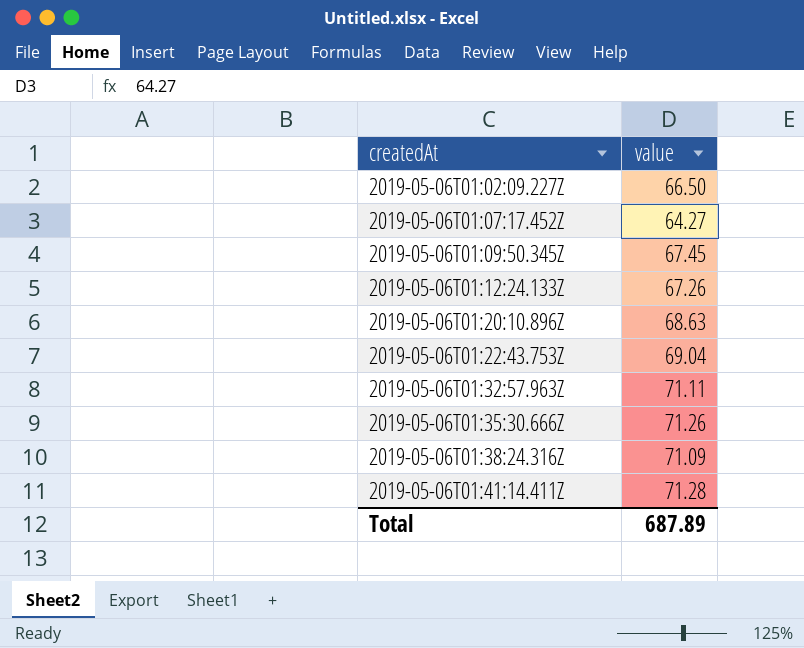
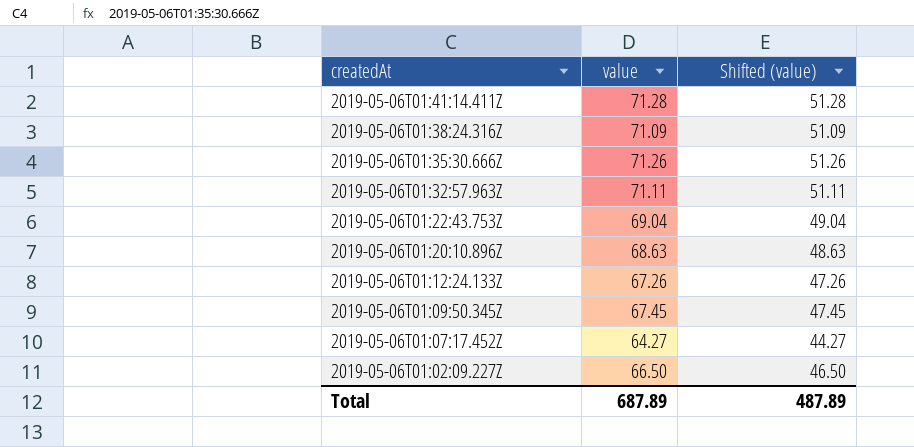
row order: createdAt ascending -> createdAt descending
column Shifted (value) | formula: none -> [value] - 20

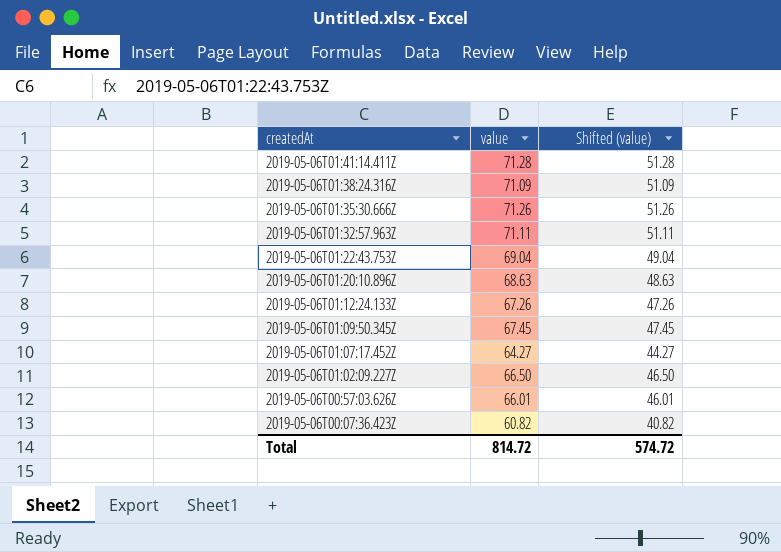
row 2019-05-06T00:57:03.626Z: none -> 66.01 | 46.01
row 2019-05-06T00:07:36.423Z: none -> 60.82 | 40.82
Total | value: 687.89 -> 814.72
Total | Shifted (value): 487.89 -> 574.72

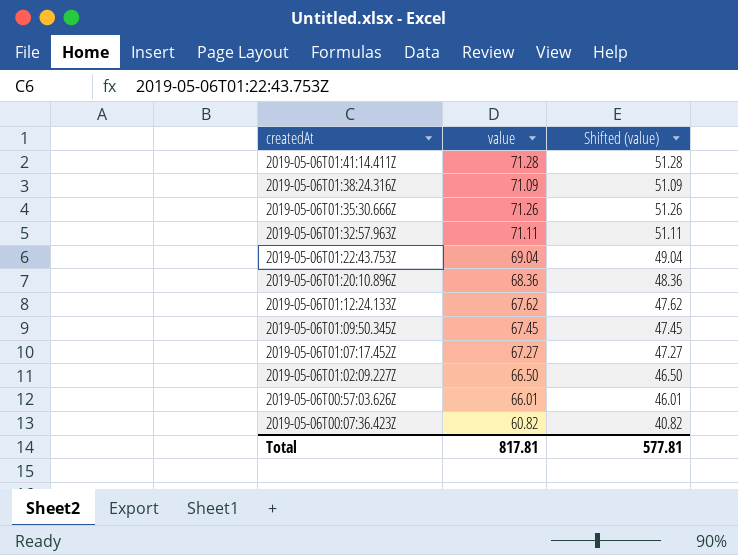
2019-05-06T01:20:10.896Z | value: 68.63 -> 68.36
2019-05-06T01:20:10.896Z | Shifted (value): 48.63 -> 48.36
2019-05-06T01:12:24.133Z | value: 67.26 -> 67.62
2019-05-06T01:12:24.133Z | Shifted (value): 47.26 -> 47.62
2019-05-06T01:07:17.452Z | value: 64.27 -> 67.27
2019-05-06T01:07:17.452Z | Shifted (value): 44.27 -> 47.27
Total | value: 814.72 -> 817.81
Total | Shifted (value): 574.72 -> 577.81

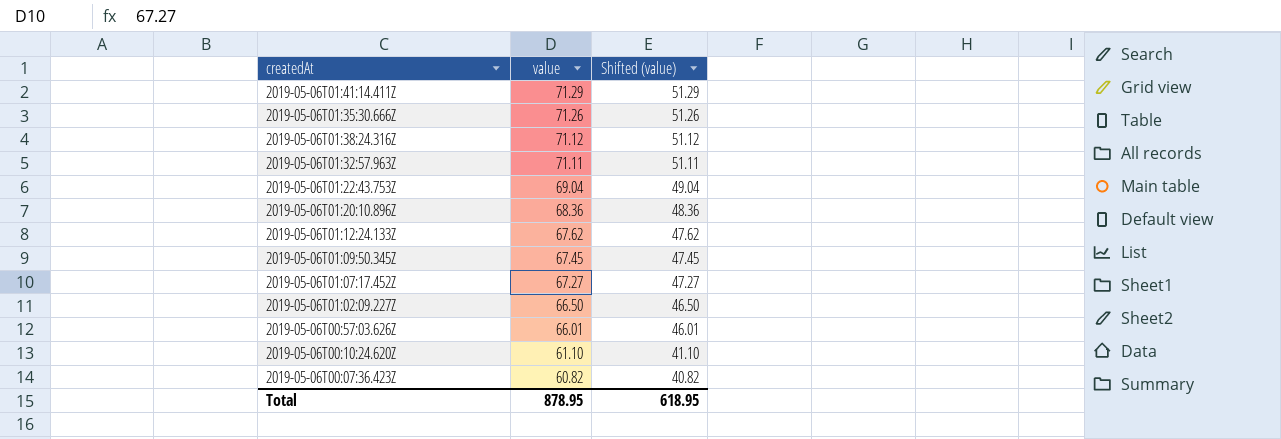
row order: createdAt descending -> value descending
2019-05-06T01:41:14.411Z | value: 71.28 -> 71.29
2019-05-06T01:41:14.411Z | Shifted (value): 51.28 -> 51.29
2019-05-06T01:38:24.316Z | value: 71.09 -> 71.12
2019-05-06T01:38:24.316Z | Shifted (value): 51.09 -> 51.12
row 2019-05-06T00:10:24.620Z: none -> 61.10 | 41.10
Total | value: 817.81 -> 878.95
Total | Shifted (value): 577.81 -> 618.95

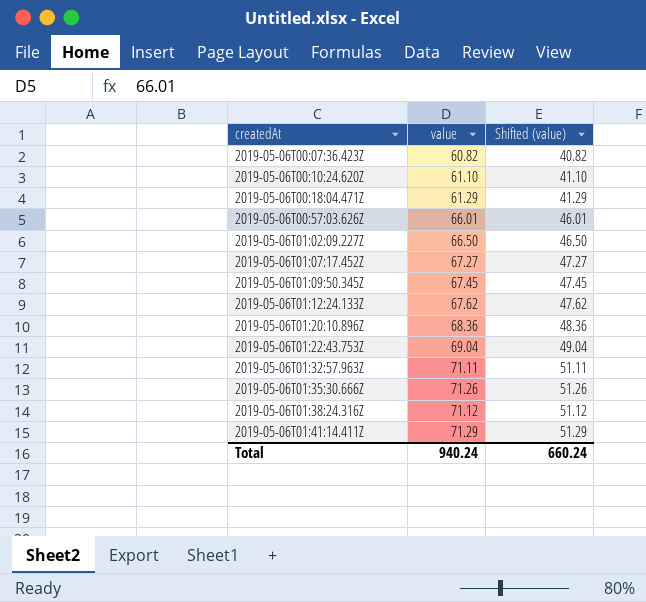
row order: value descending -> createdAt ascending
row 2019-05-06T00:18:04.471Z: none -> 61.29 | 41.29
Total | value: 878.95 -> 940.24
Total | Shifted (value): 618.95 -> 660.24

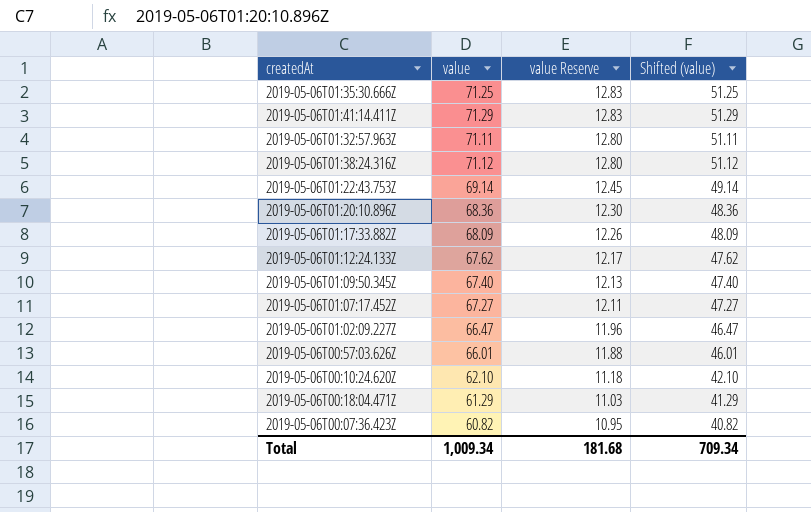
row order: createdAt ascending -> value Reserve descending
column value Reserve | formula: none -> [value] * 0.18
2019-05-06T01:35:30.666Z | value: 71.26 -> 71.25
2019-05-06T01:35:30.666Z | Shifted (value): 51.26 -> 51.25
2019-05-06T01:22:43.753Z | value: 69.04 -> 69.14
2019-05-06T01:22:43.753Z | Shifted (value): 49.04 -> 49.14
row 2019-05-06T01:17:33.882Z: none -> 68.09 | 12.26 | 48.09
2019-05-06T01:09:50.345Z | value: 67.45 -> 67.40
2019-05-06T01:09:50.345Z | Shifted (value): 47.45 -> 47.40
2019-05-06T01:02:09.227Z | value: 66.50 -> 66.47
2019-05-06T01:02:09.227Z | Shifted (value): 46.50 -> 46.47
2019-05-06T00:10:24.620Z | value: 61.10 -> 62.10
2019-05-06T00:10:24.620Z | Shifted (value): 41.10 -> 42.10
Total | value: 940.24 -> 1,009.34
Total | Shifted (value): 660.24 -> 709.34

